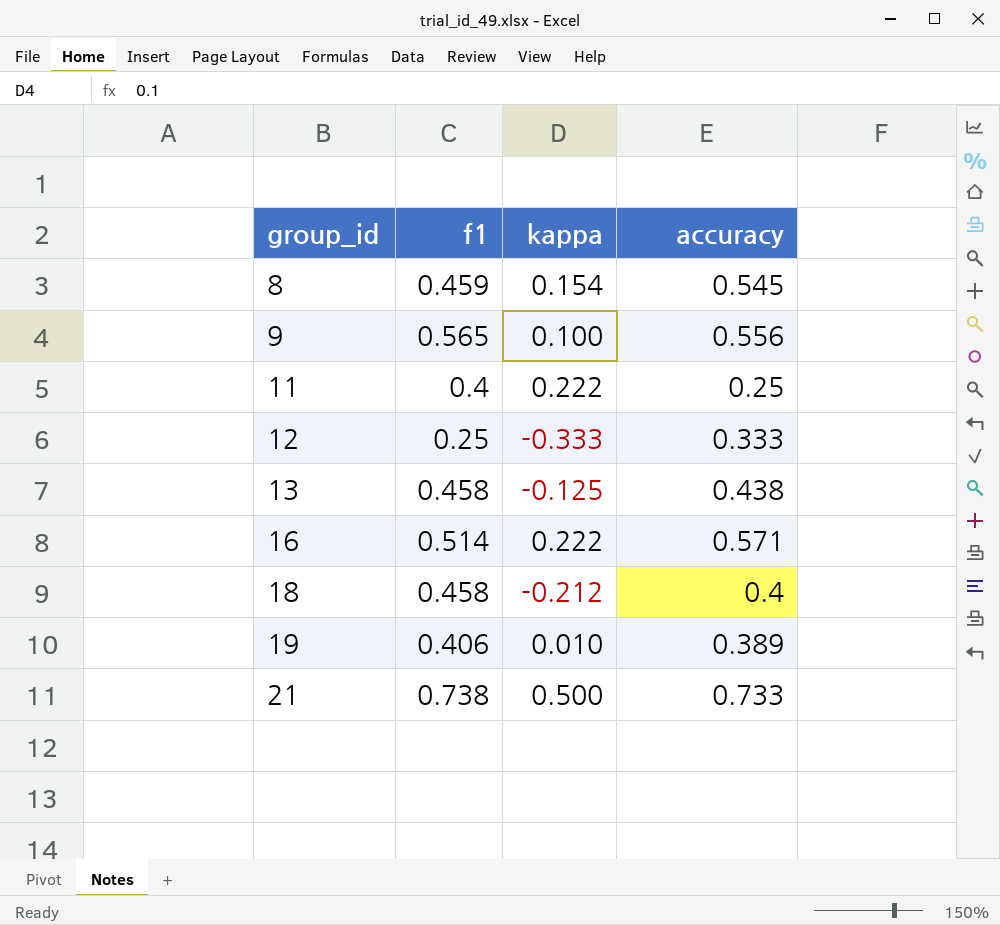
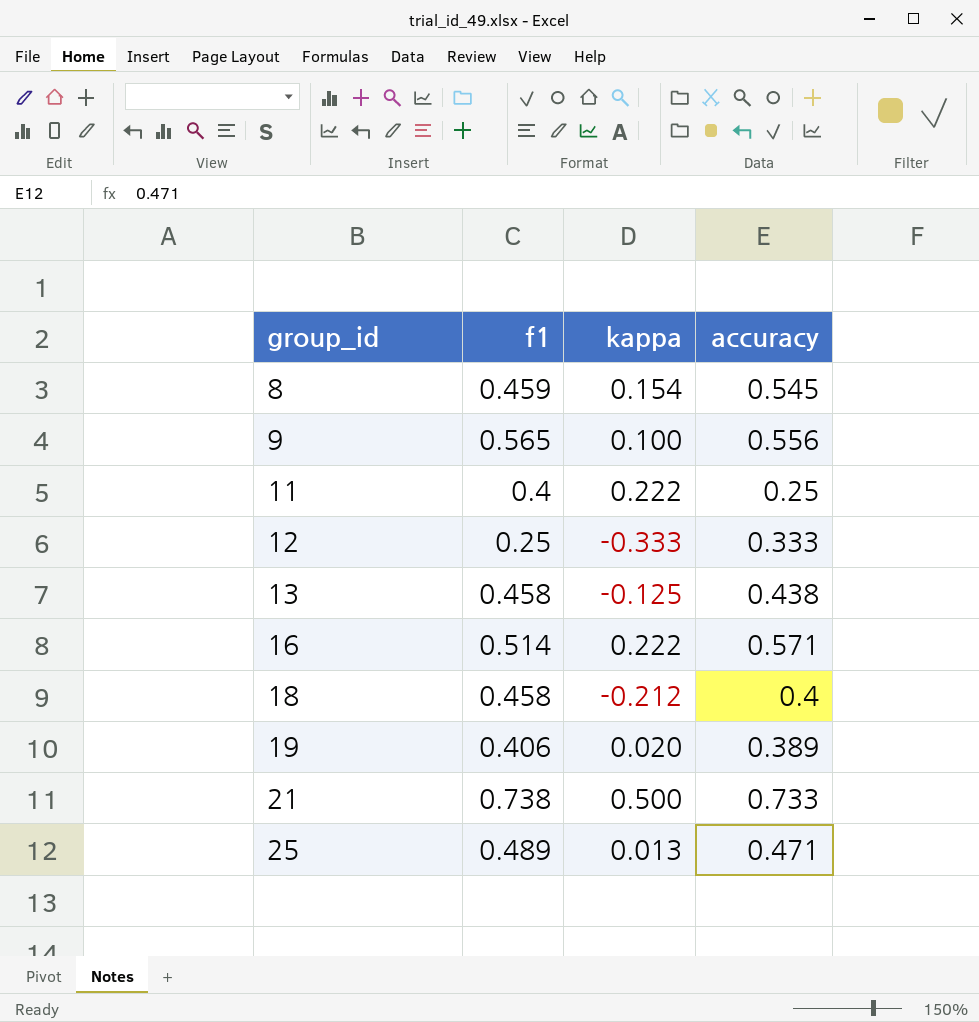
19 | kappa: 0.010 -> 0.020
row 25: none -> 0.489 | 0.013 | 0.471

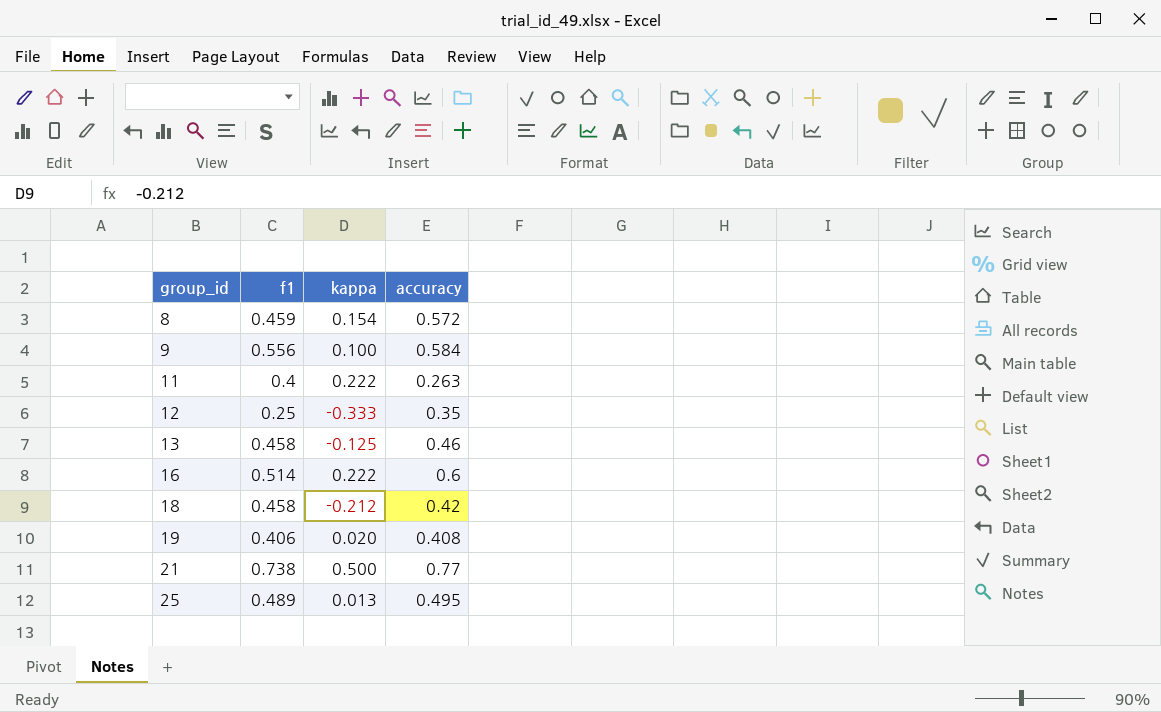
8 | accuracy: 0.545 -> 0.572
9 | f1: 0.565 -> 0.556
9 | accuracy: 0.556 -> 0.584
11 | accuracy: 0.25 -> 0.263
12 | accuracy: 0.333 -> 0.35
13 | accuracy: 0.438 -> 0.46
16 | accuracy: 0.571 -> 0.6
18 | accuracy: 0.4 -> 0.42
19 | accuracy: 0.389 -> 0.408
21 | accuracy: 0.733 -> 0.77
25 | accuracy: 0.471 -> 0.495

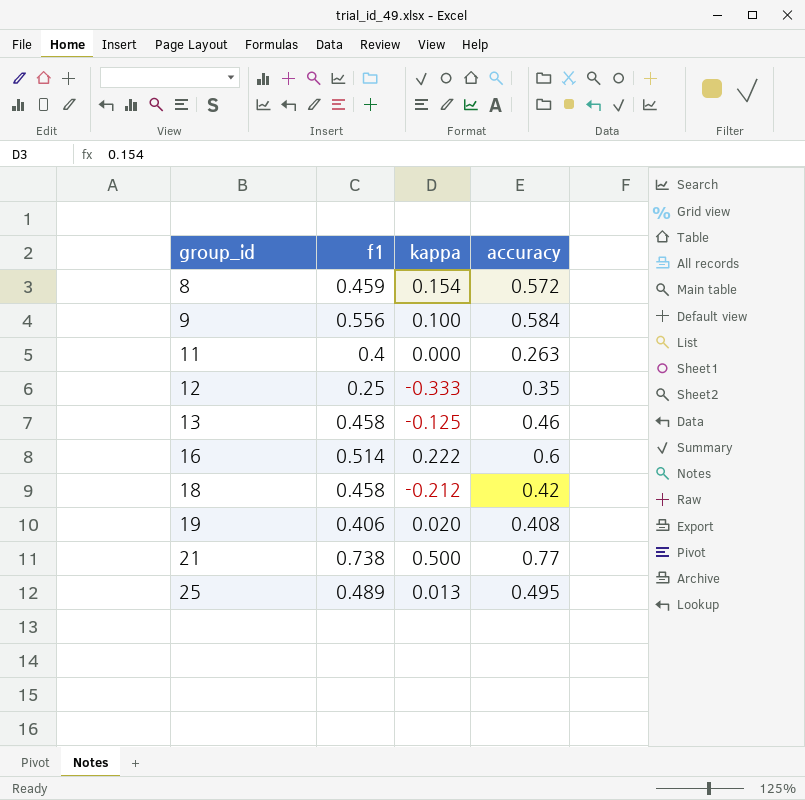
11 | kappa: 0.222 -> 0.000

